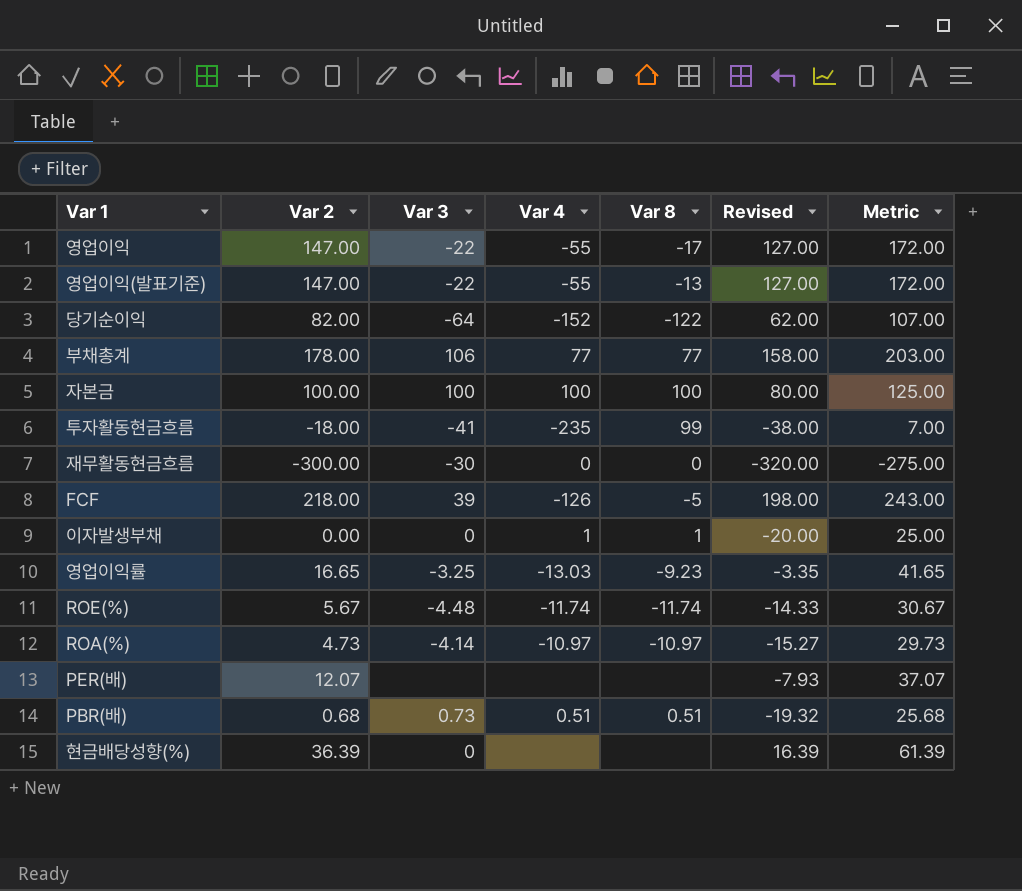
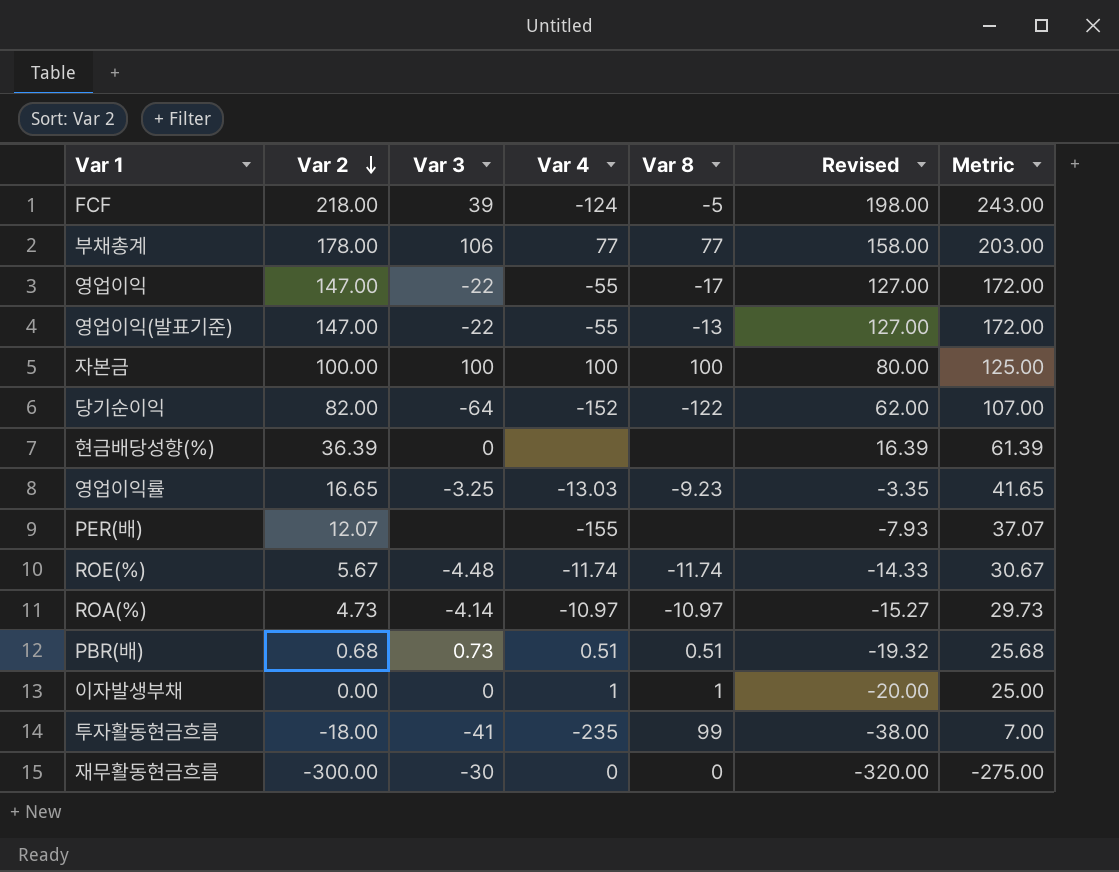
row order: none -> Var 2 descending
FCF | Var 4: -126 -> -124
PER(배) | Var 4: none -> -155

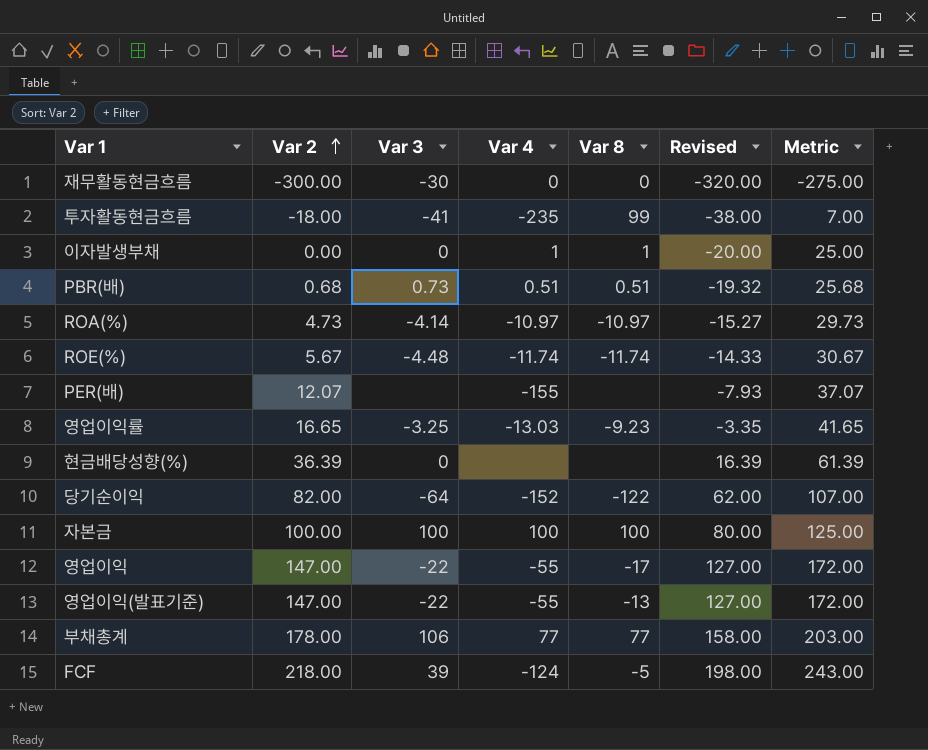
row order: Var 2 descending -> Var 2 ascending

